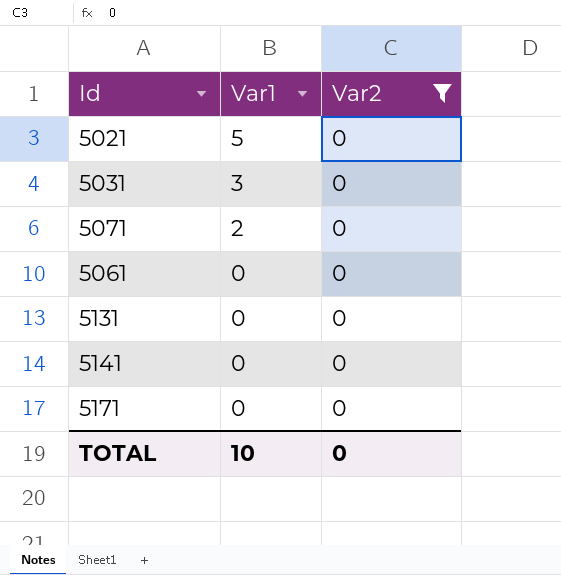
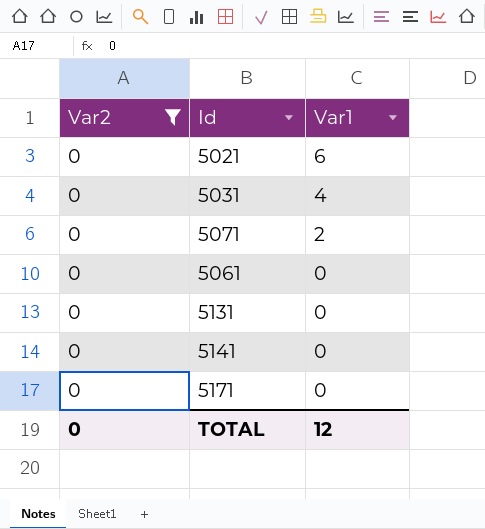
column Var2 | position: 3 -> 1
5021 | Var1: 5 -> 6
5031 | Var1: 3 -> 4
TOTAL | Var1: 10 -> 12

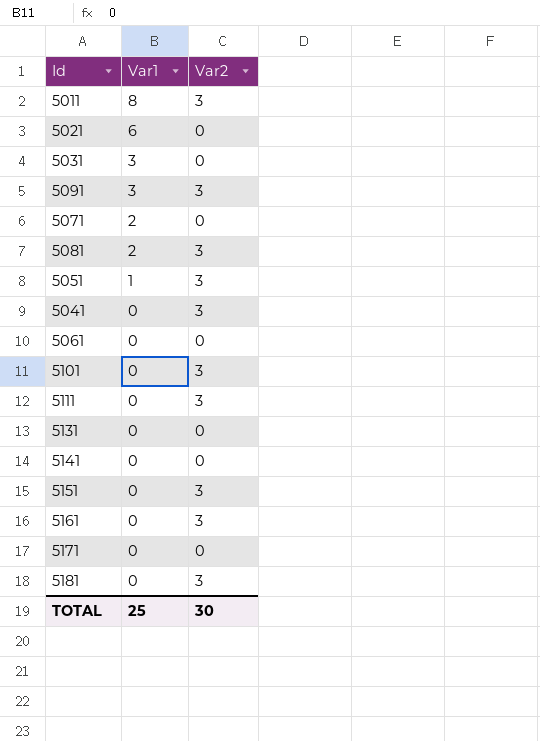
filter: Var2 = 0 -> none
column Var2 | position: 1 -> 3
5031 | Var1: 4 -> 3
TOTAL | Var1: 12 -> 25
TOTAL | Var2: 0 -> 30

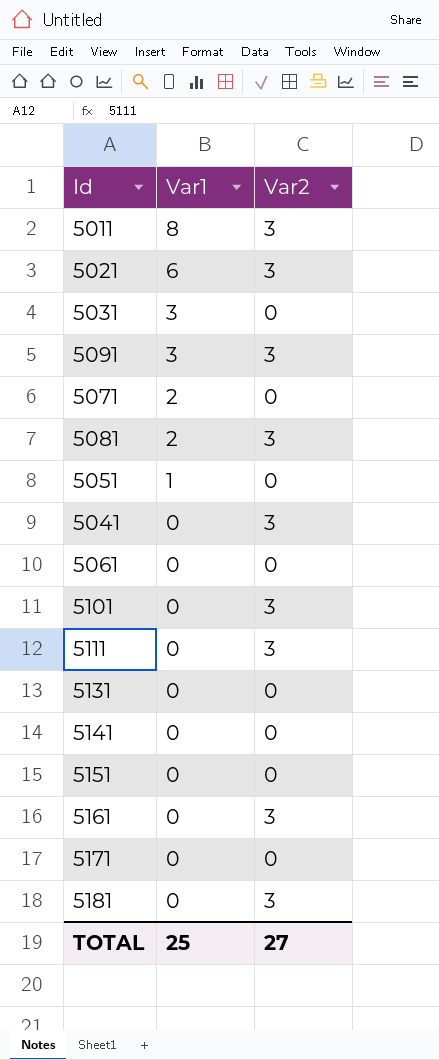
5021 | Var2: 0 -> 3
5051 | Var2: 3 -> 0
5151 | Var2: 3 -> 0
TOTAL | Var2: 30 -> 27

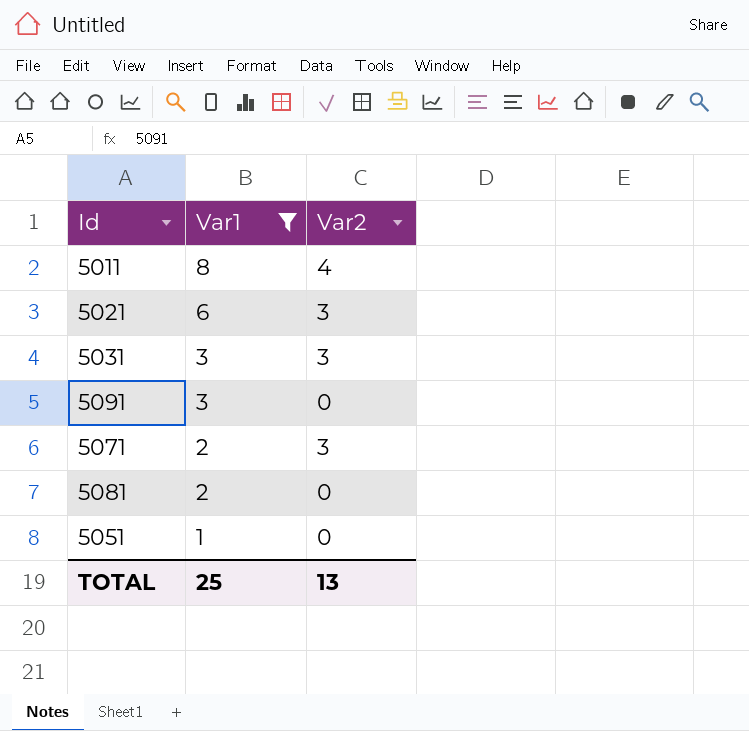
filter: none -> Var1 != 0
5011 | Var2: 3 -> 4
5031 | Var2: 0 -> 3
5091 | Var2: 3 -> 0
5071 | Var2: 0 -> 3
5081 | Var2: 3 -> 0
TOTAL | Var2: 27 -> 13

